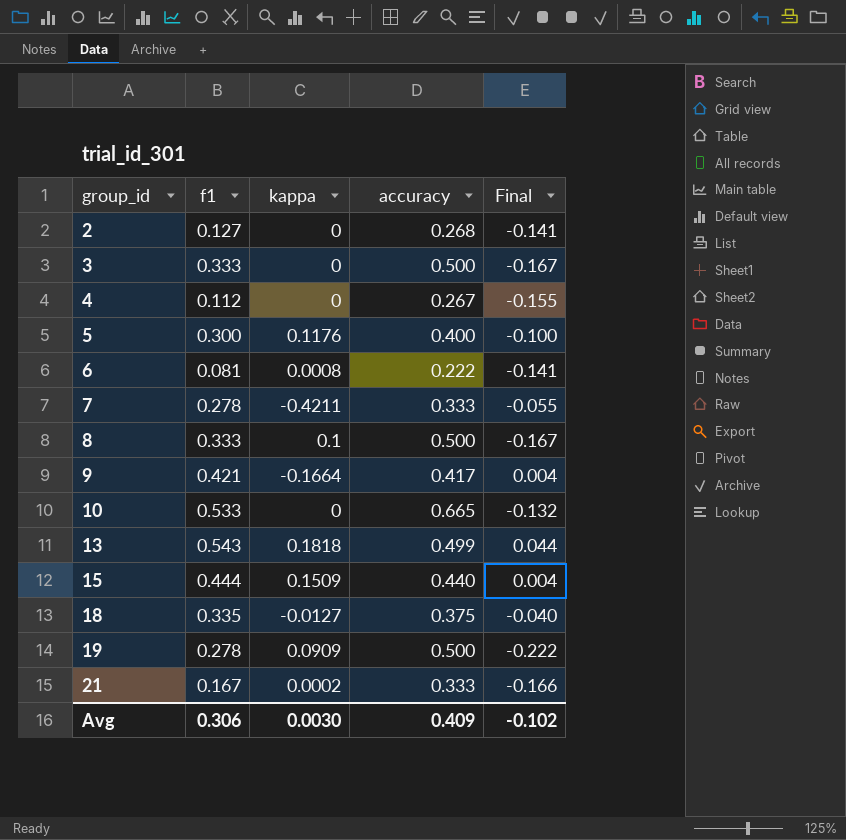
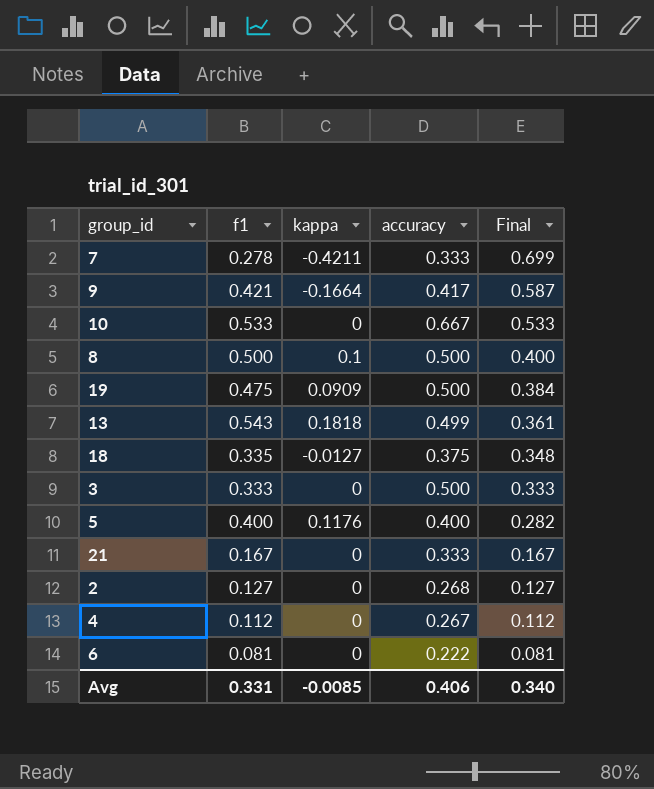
row order: group_id ascending -> Final descending
column Final | formula: [f1] - [accuracy] -> [f1] - [kappa]
row 15: 0.444 | 0.1509 | 0.440 | 0.004 -> none
10 | accuracy: 0.665 -> 0.667
8 | f1: 0.333 -> 0.500
19 | f1: 0.278 -> 0.475
5 | f1: 0.300 -> 0.400
21 | kappa: 0.0002 -> 0
6 | kappa: 0.0008 -> 0
Avg | f1: 0.306 -> 0.331
Avg | kappa: 0.0030 -> -0.0085
Avg | accuracy: 0.409 -> 0.406
Avg | Final: -0.102 -> 0.340

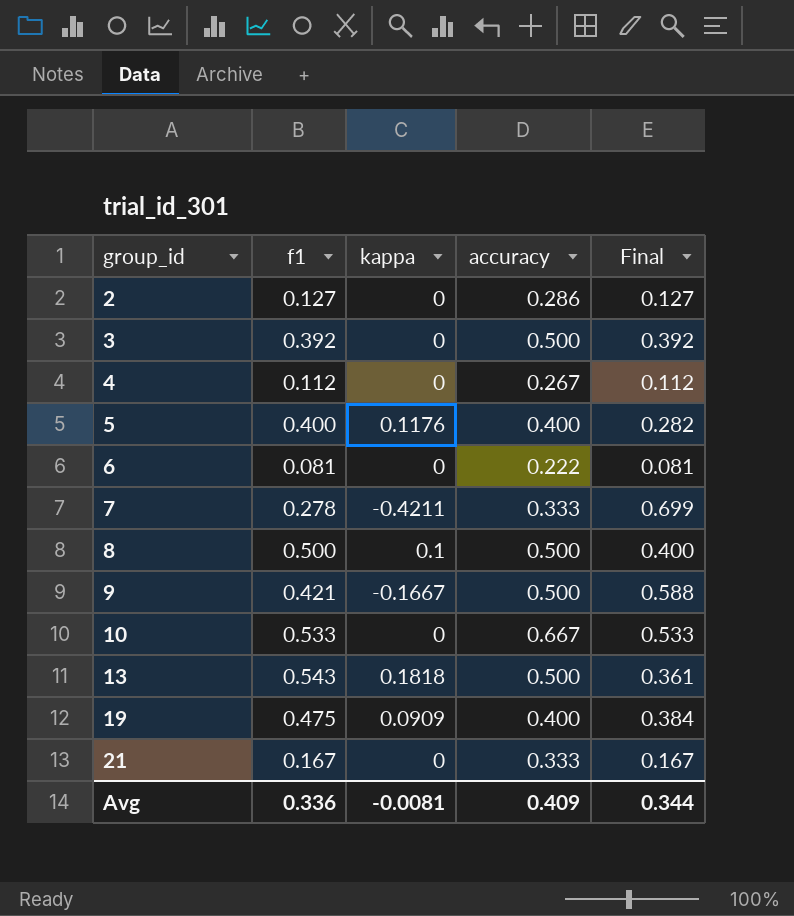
row order: Final descending -> group_id ascending
row 18: 0.335 | -0.0127 | 0.375 | 0.348 -> none
2 | accuracy: 0.268 -> 0.286
3 | f1: 0.333 -> 0.392
3 | Final: 0.333 -> 0.392
9 | kappa: -0.1664 -> -0.1667
9 | accuracy: 0.417 -> 0.500
9 | Final: 0.587 -> 0.588
13 | accuracy: 0.499 -> 0.500
19 | accuracy: 0.500 -> 0.400
Avg | f1: 0.331 -> 0.336
Avg | kappa: -0.0085 -> -0.0081
Avg | accuracy: 0.406 -> 0.409
Avg | Final: 0.340 -> 0.344

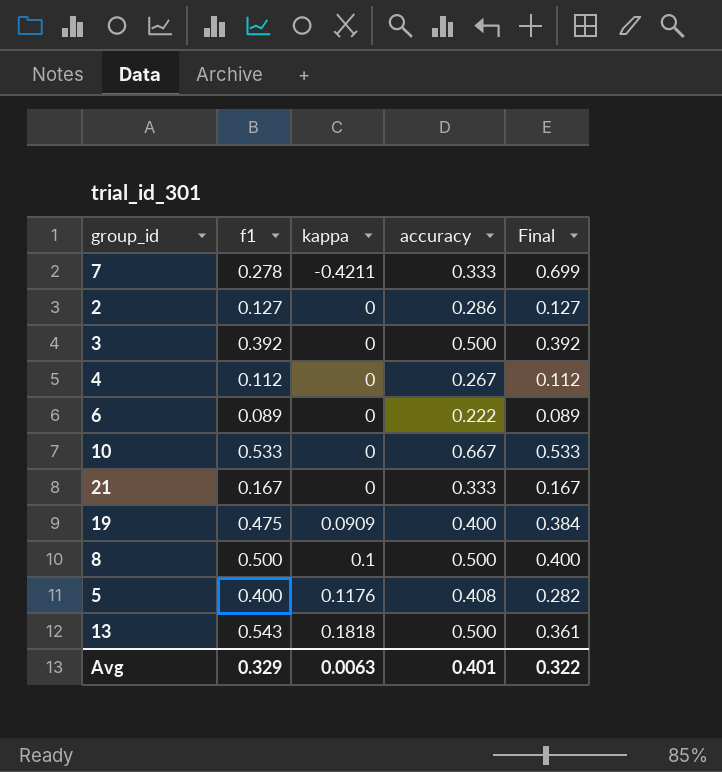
row order: group_id ascending -> kappa ascending
row 9: 0.421 | -0.1667 | 0.500 | 0.588 -> none
6 | f1: 0.081 -> 0.089
6 | Final: 0.081 -> 0.089
5 | accuracy: 0.400 -> 0.408
Avg | f1: 0.336 -> 0.329
Avg | kappa: -0.0081 -> 0.0063
Avg | accuracy: 0.409 -> 0.401
Avg | Final: 0.344 -> 0.322

